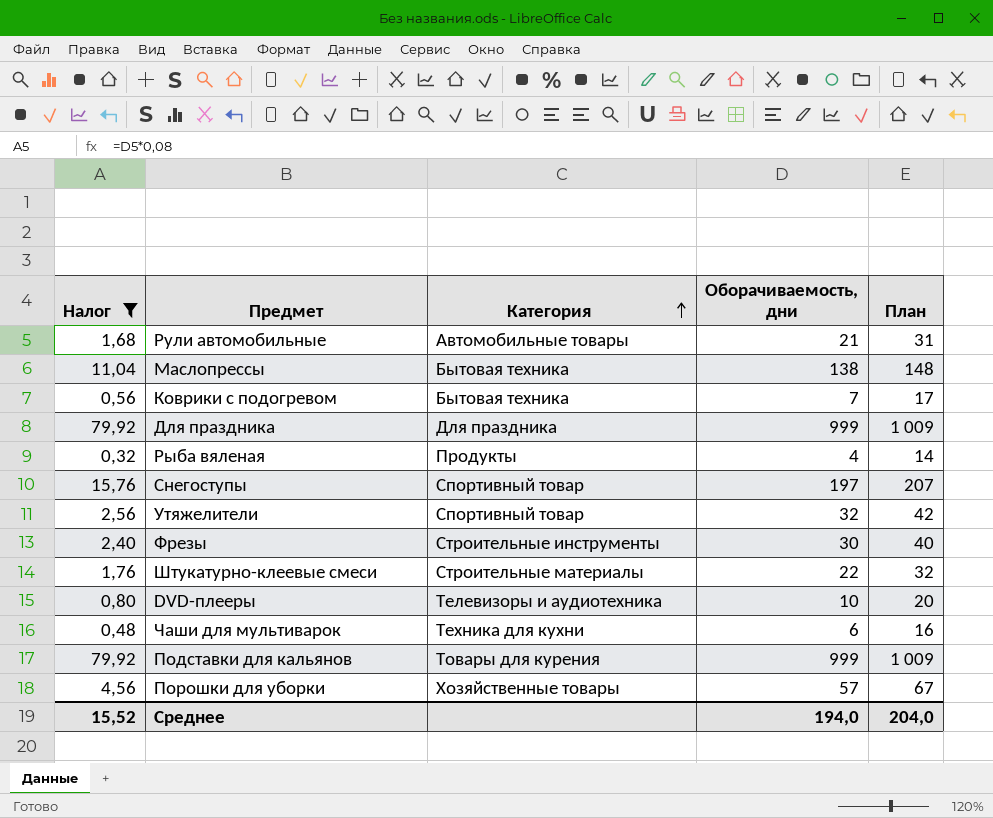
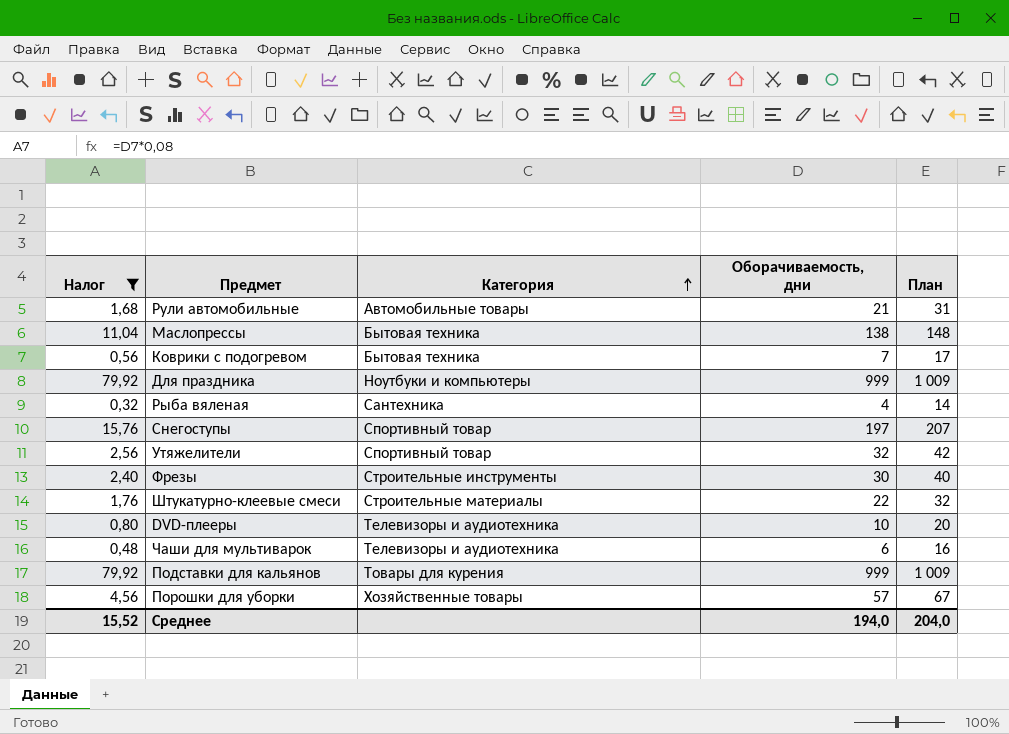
Для праздника | Категория: Для праздника -> Ноутбуки и компьютеры
Рыба вяленая | Категория: Продукты -> Сантехника
Чаши для мультиварок | Категория: Техника для кухни -> Телевизоры и аудиотехника

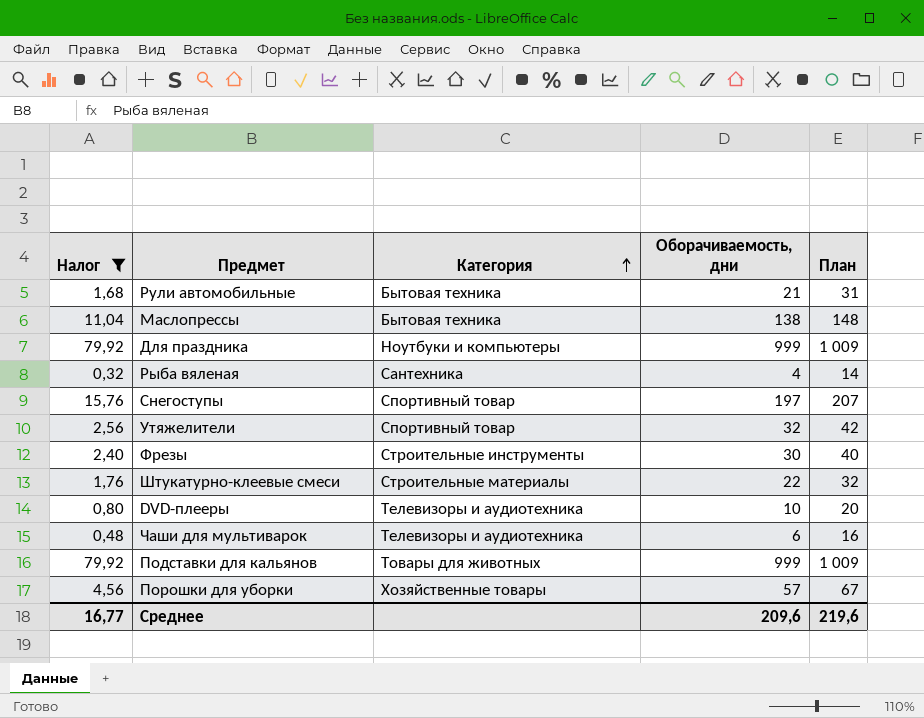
row Коврики с подогревом: 0,56 | Бытовая техника | 7 | 17 -> none
Рули автомобильные | Категория: Автомобильные товары -> Бытовая техника
Подставки для кальянов | Категория: Товары для курения -> Товары для животных
Среднее | Налог: 15,52 -> 16,77
Среднее | Оборачиваемость, дни: 194,0 -> 209,6
Среднее | План: 204,0 -> 219,6

